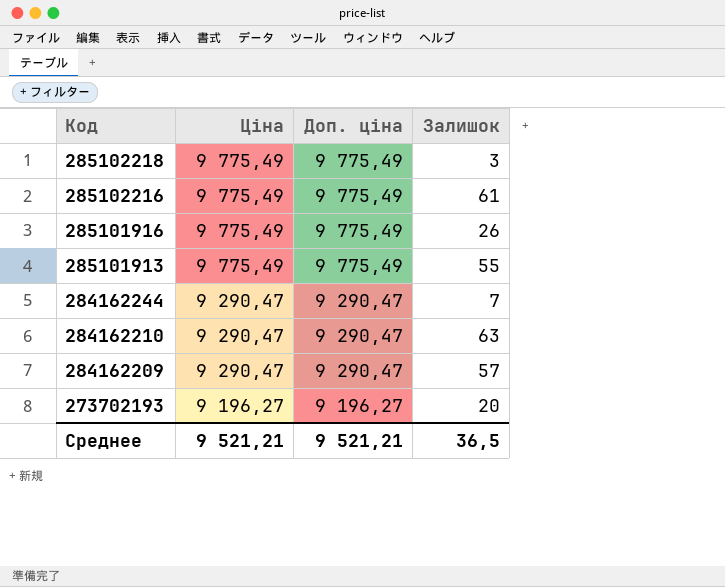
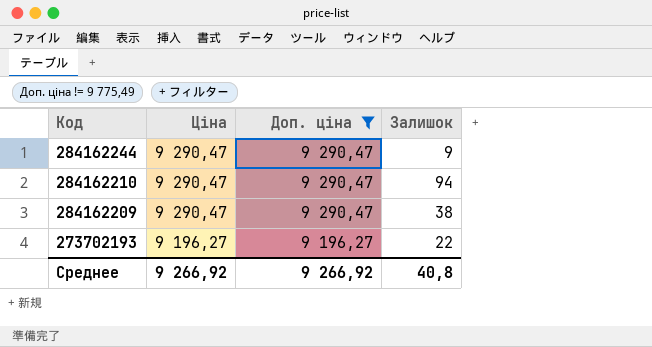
filter: none -> Доп. ціна != 9 775,49
284162244 | Залишок: 7 -> 9
284162210 | Залишок: 63 -> 94
284162209 | Залишок: 57 -> 38
273702193 | Залишок: 20 -> 22
Среднее | Ціна: 9 521,21 -> 9 266,92
Среднее | Доп. ціна: 9 521,21 -> 9 266,92
Среднее | Залишок: 36,5 -> 40,8

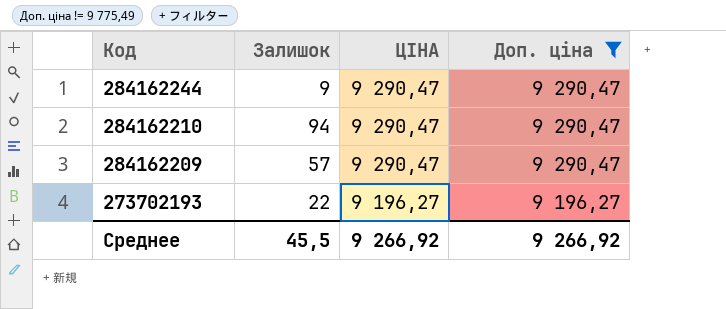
column Залишок | position: 4 -> 2
column name: Ціна -> ЦІНА
284162209 | Залишок: 38 -> 57
Среднее | Залишок: 40,8 -> 45,5

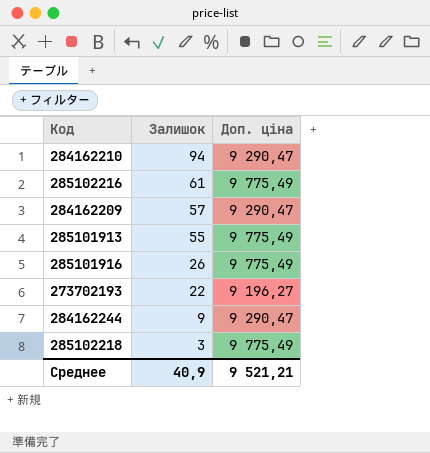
filter: Доп. ціна != 9 775,49 -> none
row order: Код descending -> Залишок descending
column ЦІНА | position: 3 -> none
Среднее | Залишок: 45,5 -> 40,9
Среднее | Доп. ціна: 9 266,92 -> 9 521,21

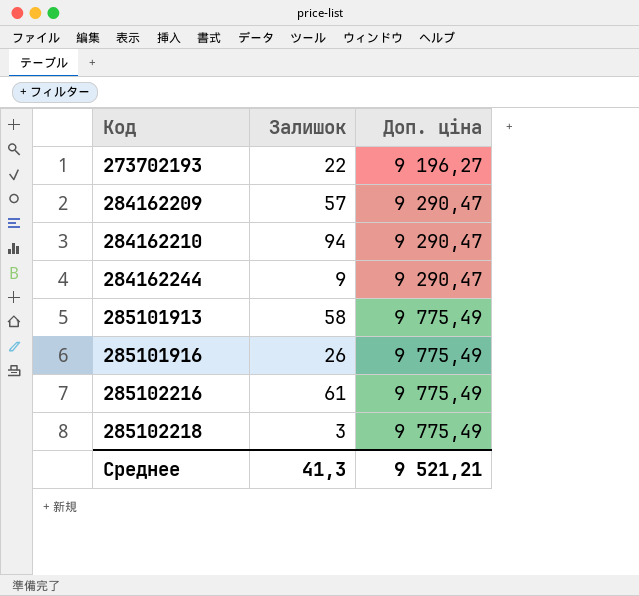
row order: Залишок descending -> Код ascending
285101913 | Залишок: 55 -> 58
Среднее | Залишок: 40,9 -> 41,3

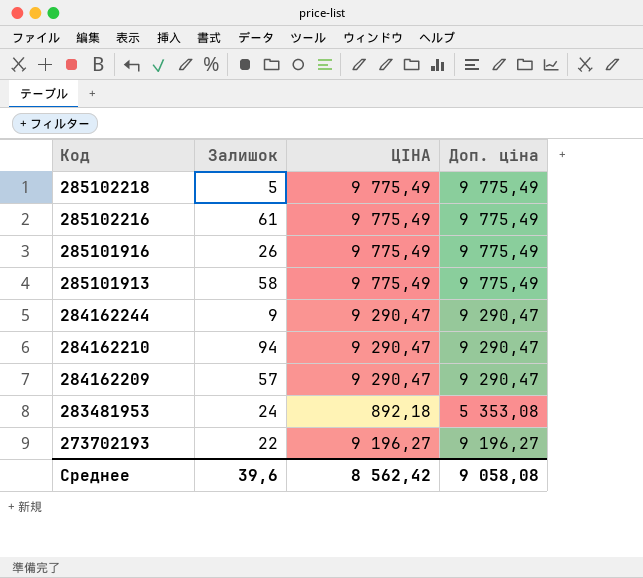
row order: Код ascending -> Код descending
column ЦІНА | position: none -> 3
285102218 | Залишок: 3 -> 5
row 283481953: none -> 24 | 892,18 | 5 353,08
Среднее | Залишок: 41,3 -> 39,6
Среднее | Доп. ціна: 9 521,21 -> 9 058,08

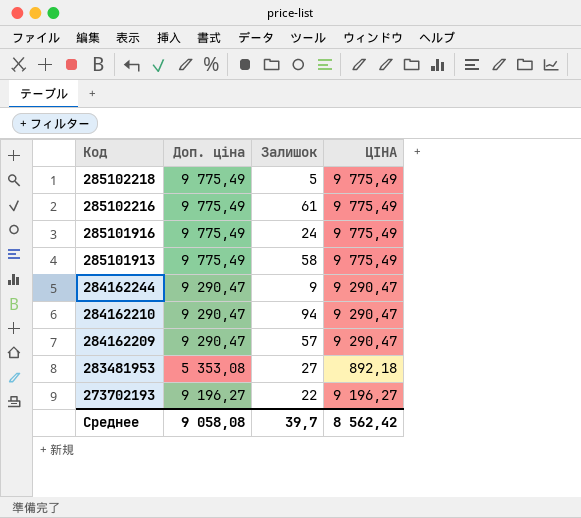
column Доп. ціна | position: 4 -> 2
285101916 | Залишок: 26 -> 24
283481953 | Залишок: 24 -> 27
Среднее | Залишок: 39,6 -> 39,7

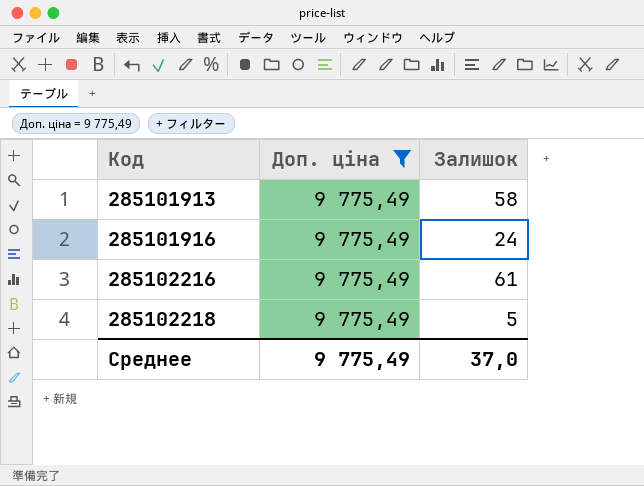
filter: none -> Доп. ціна = 9 775,49
row order: Код descending -> Код ascending
column ЦІНА | position: 4 -> none
Среднее | Доп. ціна: 9 058,08 -> 9 775,49
Среднее | Залишок: 39,7 -> 37,0

